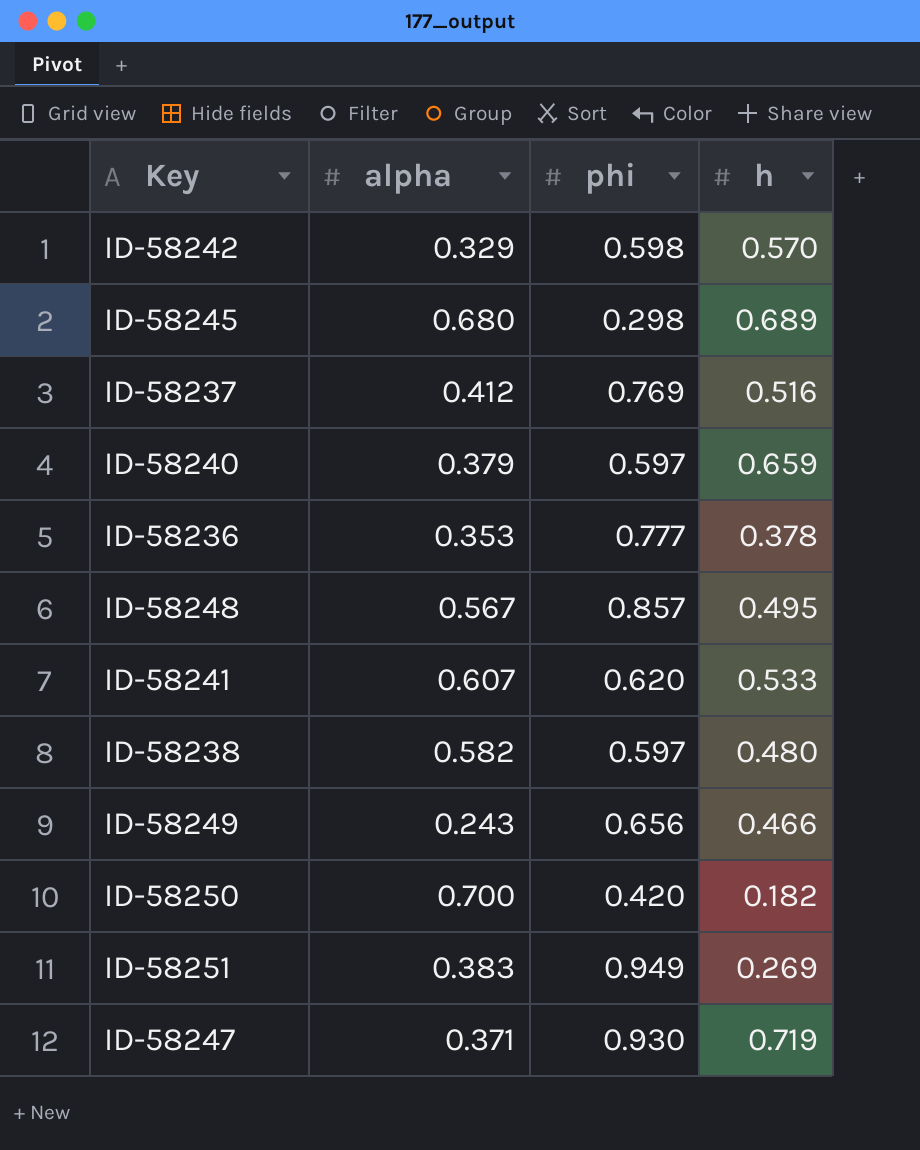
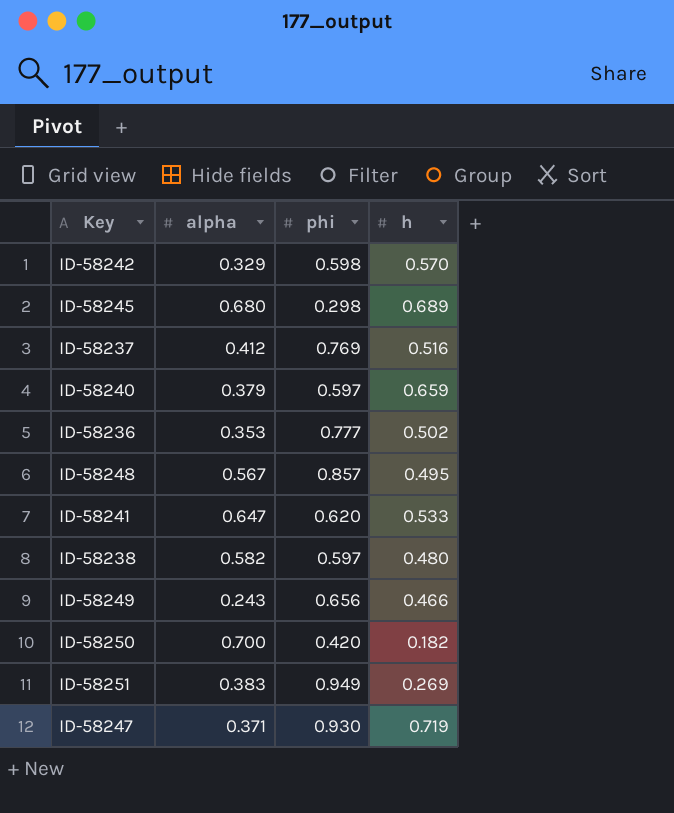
ID-58236 | h: 0.378 -> 0.502
ID-58241 | alpha: 0.607 -> 0.647

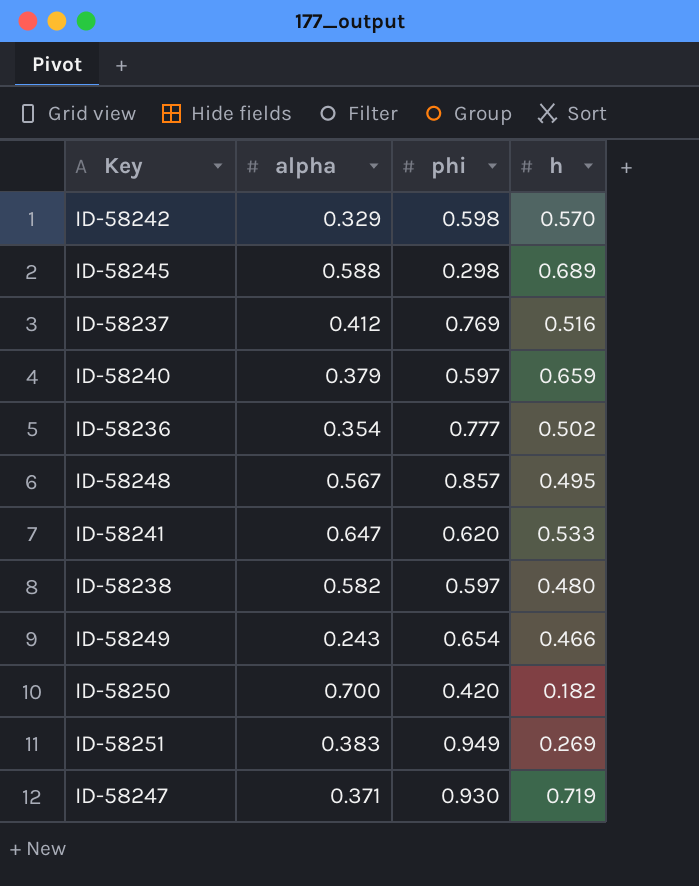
ID-58245 | alpha: 0.680 -> 0.588
ID-58236 | alpha: 0.353 -> 0.354
ID-58249 | phi: 0.656 -> 0.654

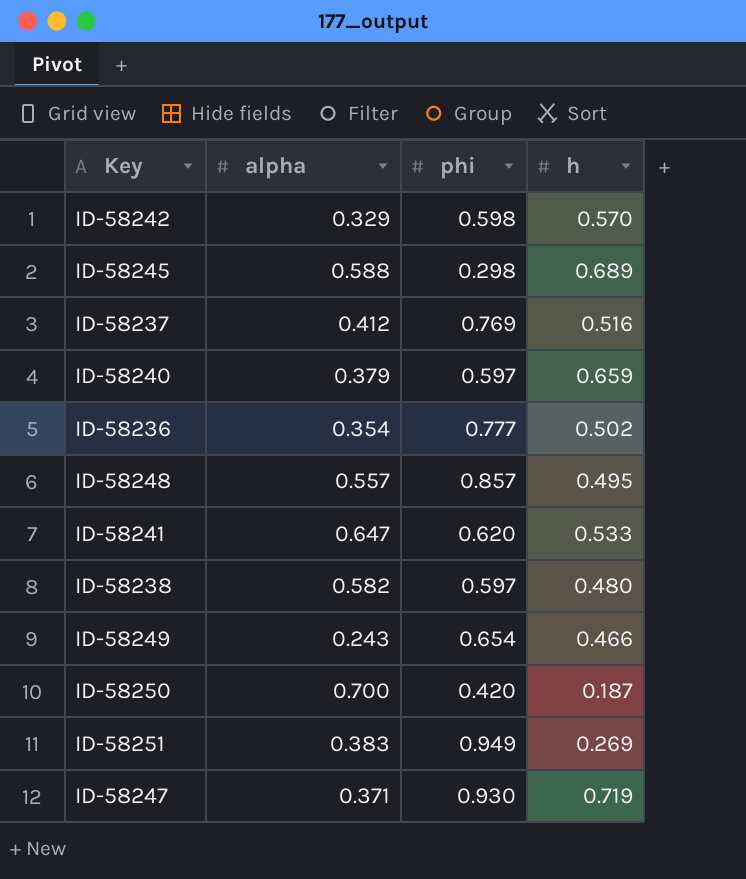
ID-58248 | alpha: 0.567 -> 0.557
ID-58250 | h: 0.182 -> 0.187

